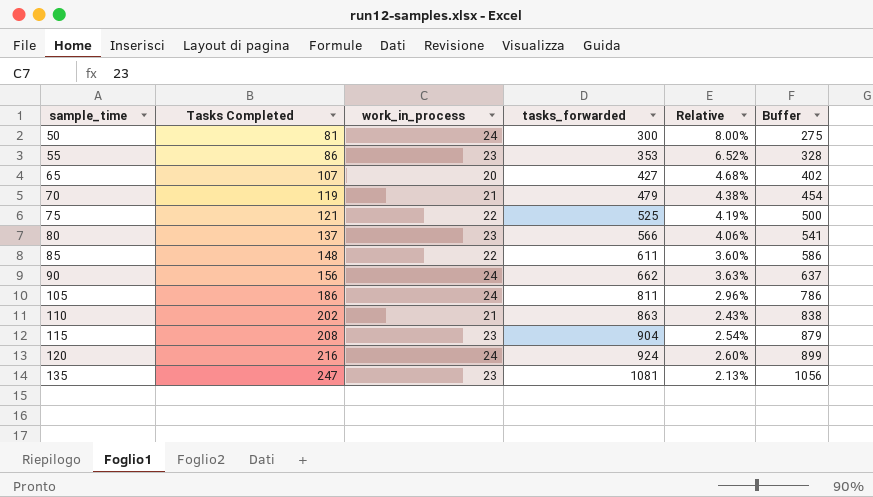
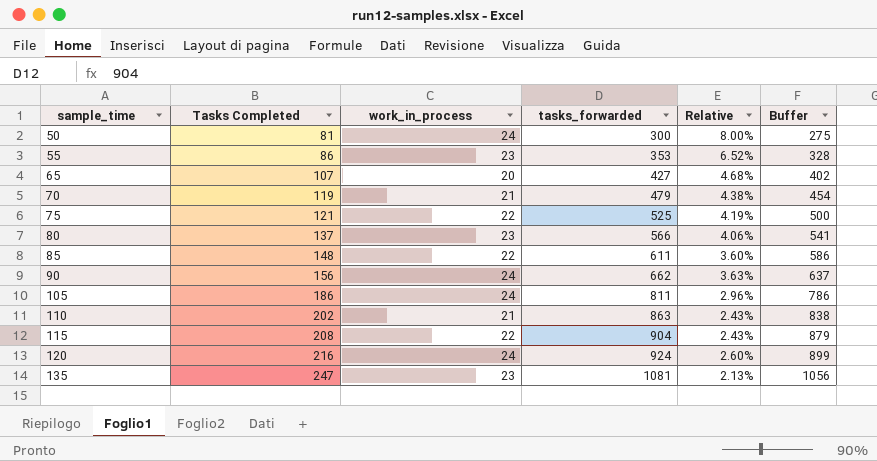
115 | work_in_process: 23 -> 22
115 | Relative: 2.54% -> 2.43%

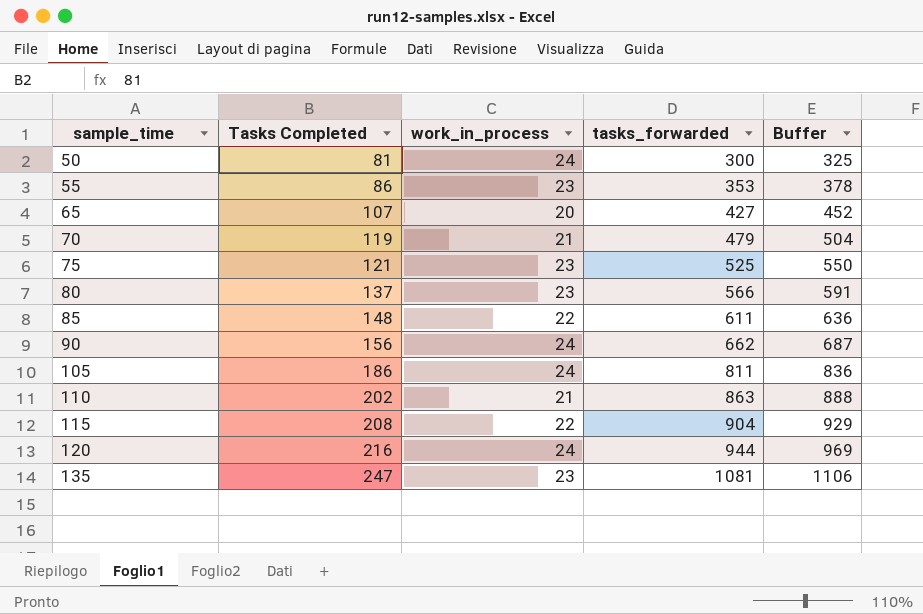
column Relative | formula: [work_in_process] / [tasks_forwarded] -> none
column Buffer | formula: [tasks_forwarded] - 25 -> [tasks_forwarded] + 25
75 | work_in_process: 22 -> 23
120 | tasks_forwarded: 924 -> 944

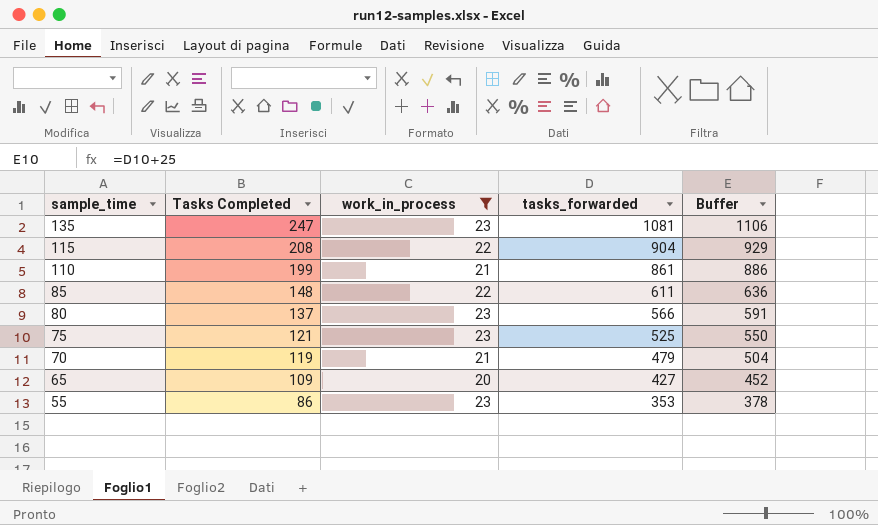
filter: none -> work_in_process != 24
row order: sample_time ascending -> sample_time descending
110 | Tasks Completed: 202 -> 199
110 | tasks_forwarded: 863 -> 861
110 | Buffer: 888 -> 886
65 | Tasks Completed: 107 -> 109

